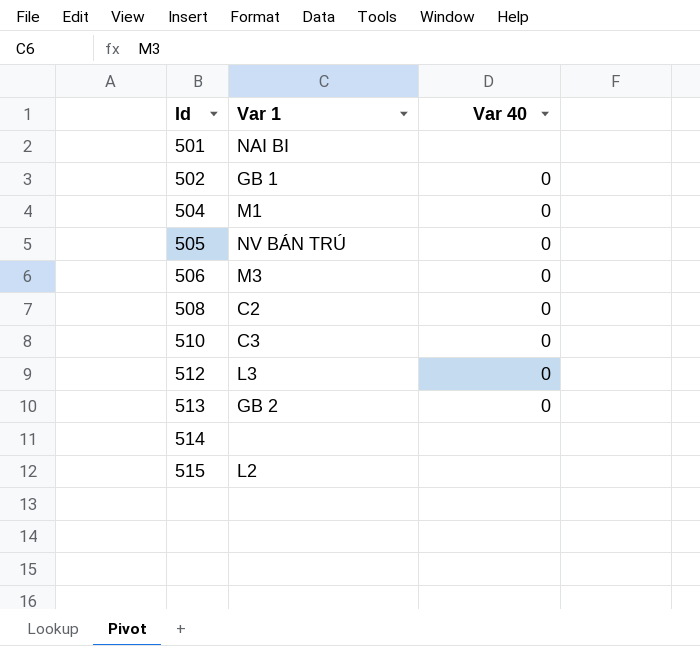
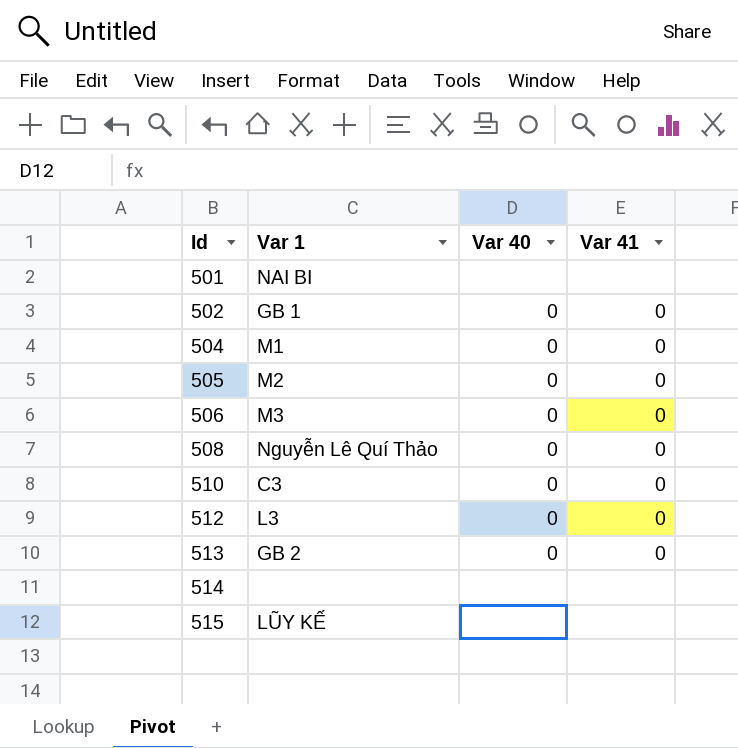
column Var 41 | position: none -> 4
505 | Var 1: NV BÁN TRÚ -> M2
508 | Var 1: C2 -> Nguyễn Lê Quí Thảo
515 | Var 1: L2 -> LŨY KẾ

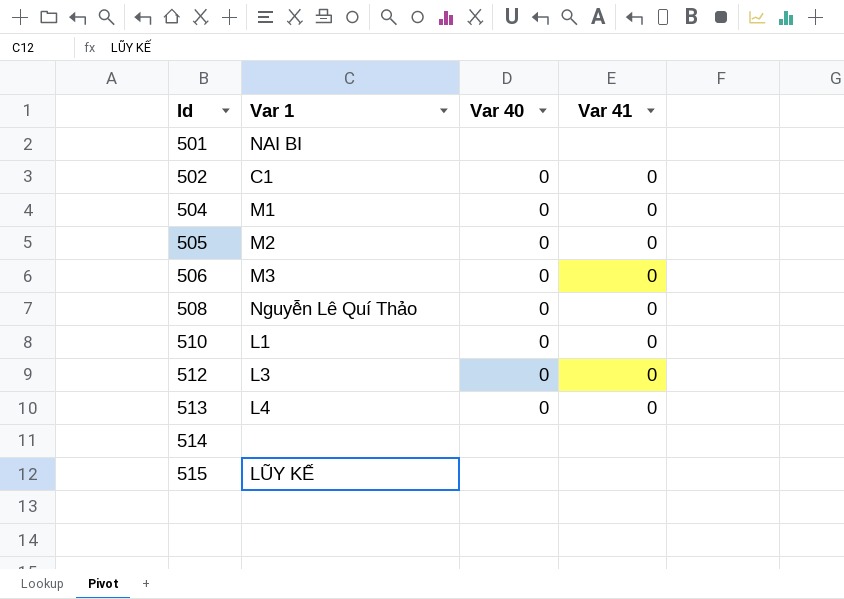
502 | Var 1: GB 1 -> C1
510 | Var 1: C3 -> L1
513 | Var 1: GB 2 -> L4

